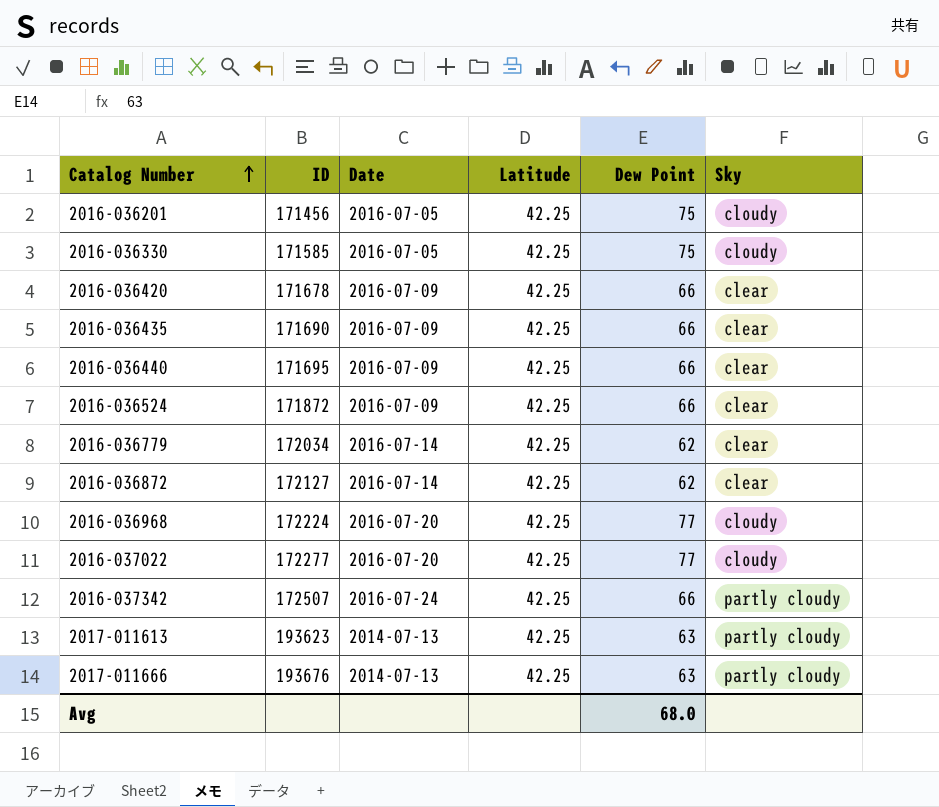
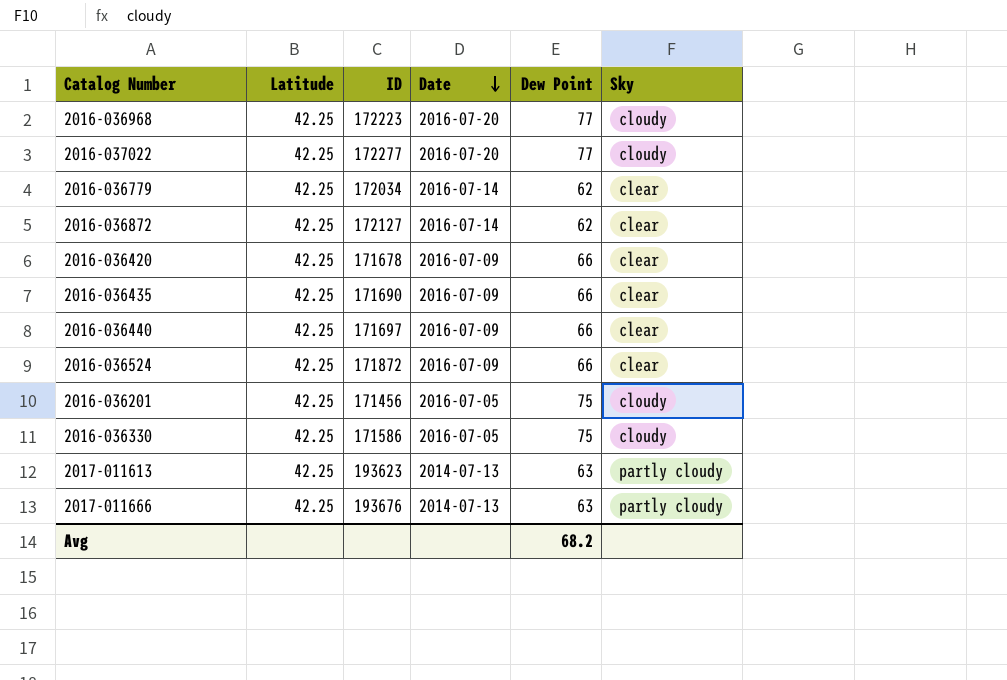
row order: Catalog Number ascending -> Date descending
column Latitude | position: 4 -> 2
row 2016-037342: 172507 | 2016-07-24 | 42.25 | 66 | partly cloudy -> none
2016-036968 | ID: 172224 -> 172223
2016-036440 | ID: 171695 -> 171697
2016-036330 | ID: 171585 -> 171586
Avg | Dew Point: 68.0 -> 68.2

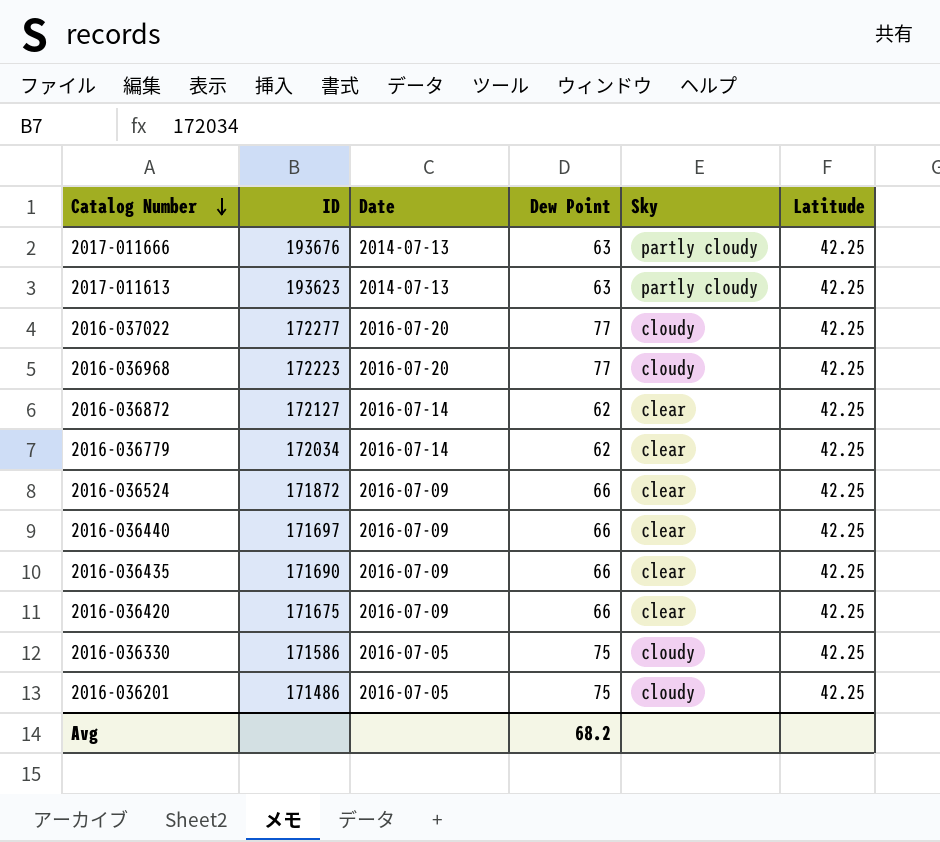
row order: Date descending -> Catalog Number descending
column Latitude | position: 2 -> 6
2016-036420 | ID: 171678 -> 171675
2016-036201 | ID: 171456 -> 171486

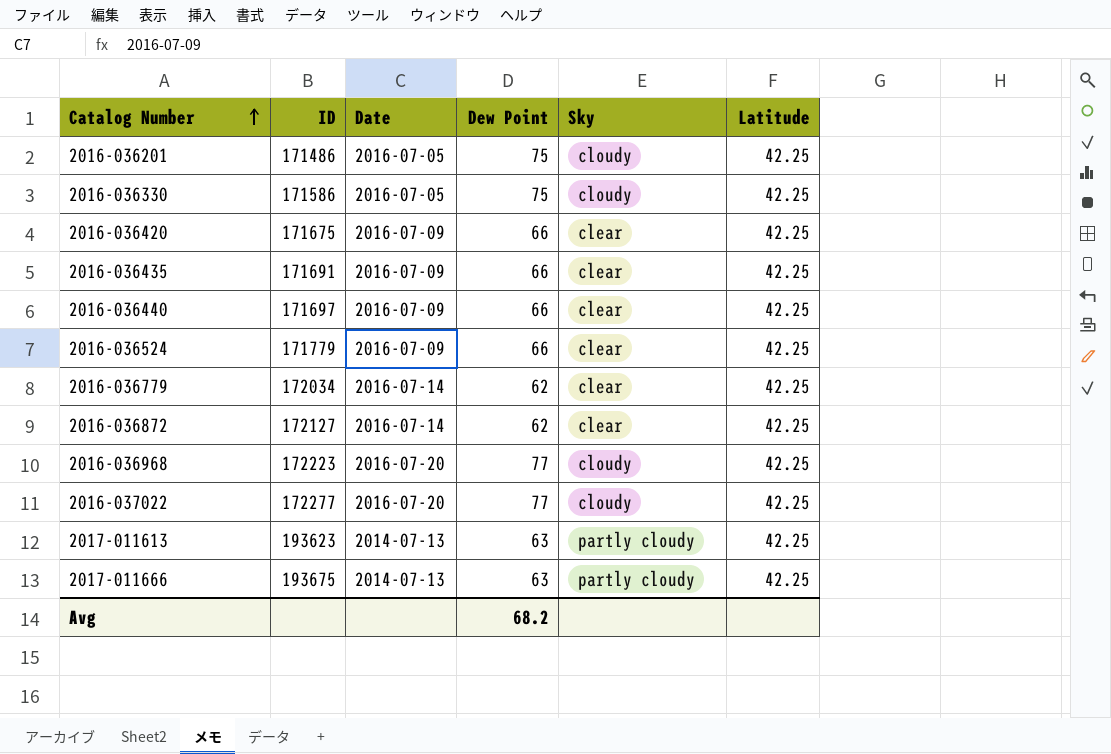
row order: Catalog Number descending -> Catalog Number ascending
2016-036435 | ID: 171690 -> 171691
2016-036524 | ID: 171872 -> 171779
2017-011666 | ID: 193676 -> 193675

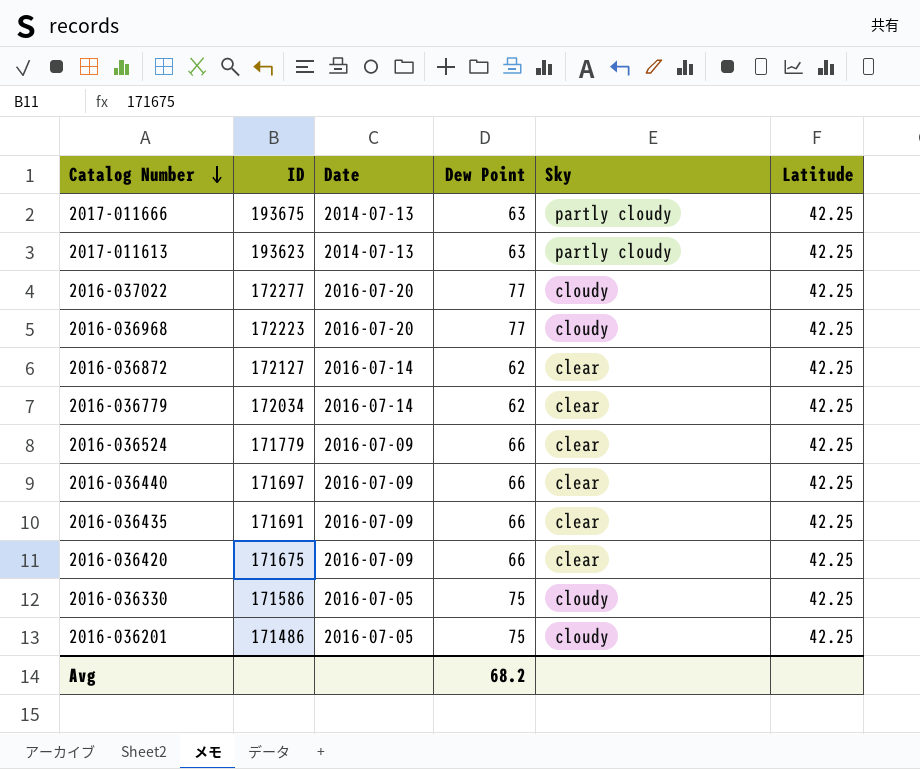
row order: Catalog Number ascending -> Catalog Number descending

